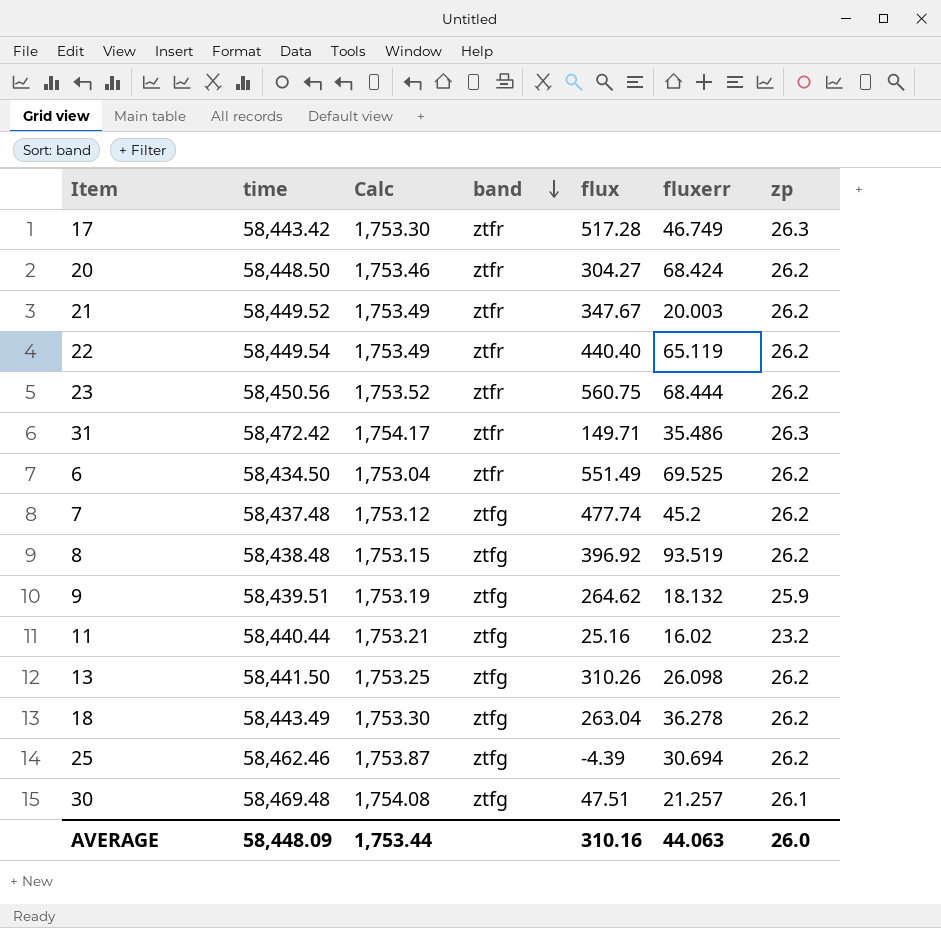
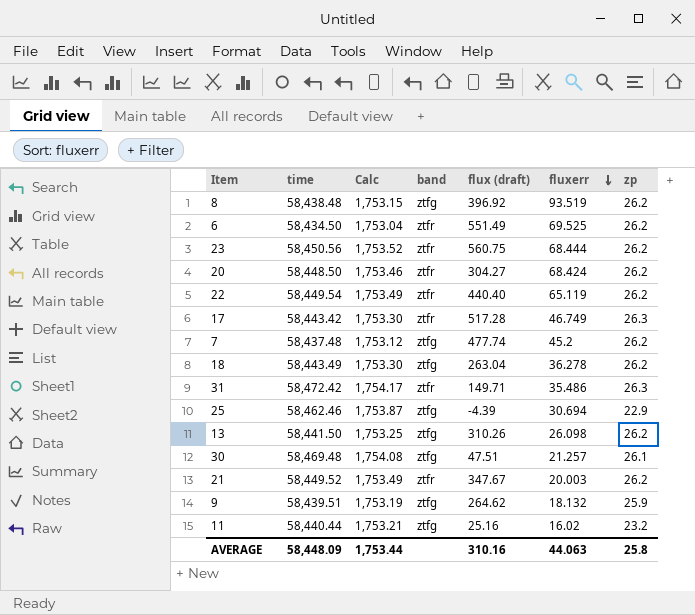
row order: band descending -> fluxerr descending
column name: flux -> flux (draft)
25 | zp: 26.2 -> 22.9
AVERAGE | zp: 26.0 -> 25.8

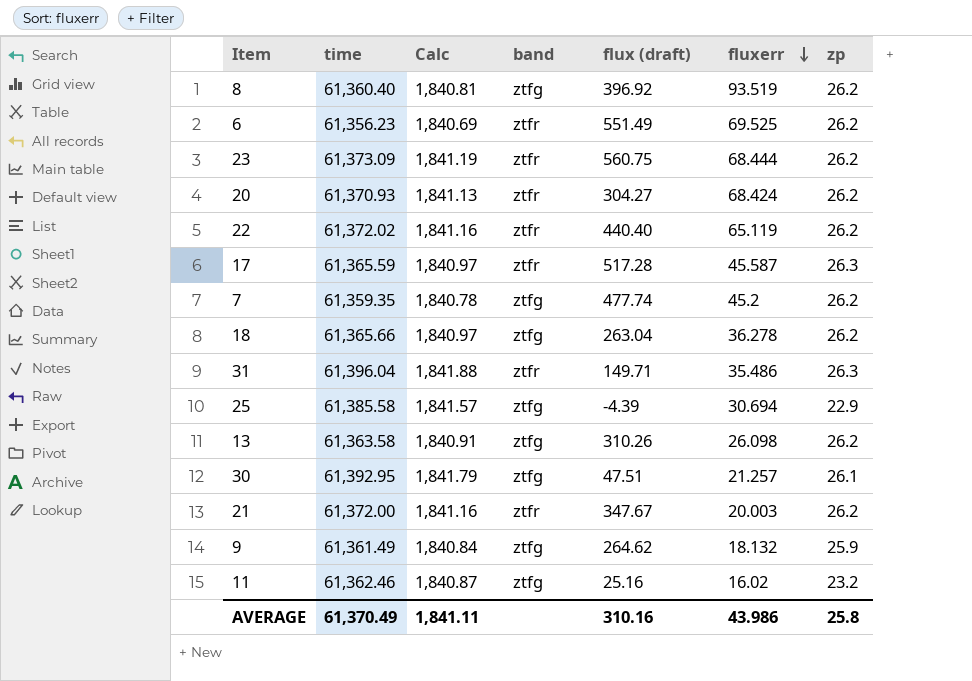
8 | time: 58,438.48 -> 61,360.40
8 | Calc: 1,753.15 -> 1,840.81
6 | time: 58,434.50 -> 61,356.23
6 | Calc: 1,753.04 -> 1,840.69
23 | time: 58,450.56 -> 61,373.09
23 | Calc: 1,753.52 -> 1,841.19
20 | time: 58,448.50 -> 61,370.93
20 | Calc: 1,753.46 -> 1,841.13
22 | time: 58,449.54 -> 61,372.02
22 | Calc: 1,753.49 -> 1,841.16
17 | time: 58,443.42 -> 61,365.59
17 | Calc: 1,753.30 -> 1,840.97
17 | fluxerr: 46.749 -> 45.587
7 | time: 58,437.48 -> 61,359.35
7 | Calc: 1,753.12 -> 1,840.78
18 | time: 58,443.49 -> 61,365.66
18 | Calc: 1,753.30 -> 1,840.97
31 | time: 58,472.42 -> 61,396.04
31 | Calc: 1,754.17 -> 1,841.88
25 | time: 58,462.46 -> 61,385.58
25 | Calc: 1,753.87 -> 1,841.57
13 | time: 58,441.50 -> 61,363.58
13 | Calc: 1,753.25 -> 1,840.91
30 | time: 58,469.48 -> 61,392.95
30 | Calc: 1,754.08 -> 1,841.79
21 | time: 58,449.52 -> 61,372.00
21 | Calc: 1,753.49 -> 1,841.16
9 | time: 58,439.51 -> 61,361.49
9 | Calc: 1,753.19 -> 1,840.84
11 | time: 58,440.44 -> 61,362.46
11 | Calc: 1,753.21 -> 1,840.87
AVERAGE | time: 58,448.09 -> 61,370.49
AVERAGE | Calc: 1,753.44 -> 1,841.11
AVERAGE | fluxerr: 44.063 -> 43.986

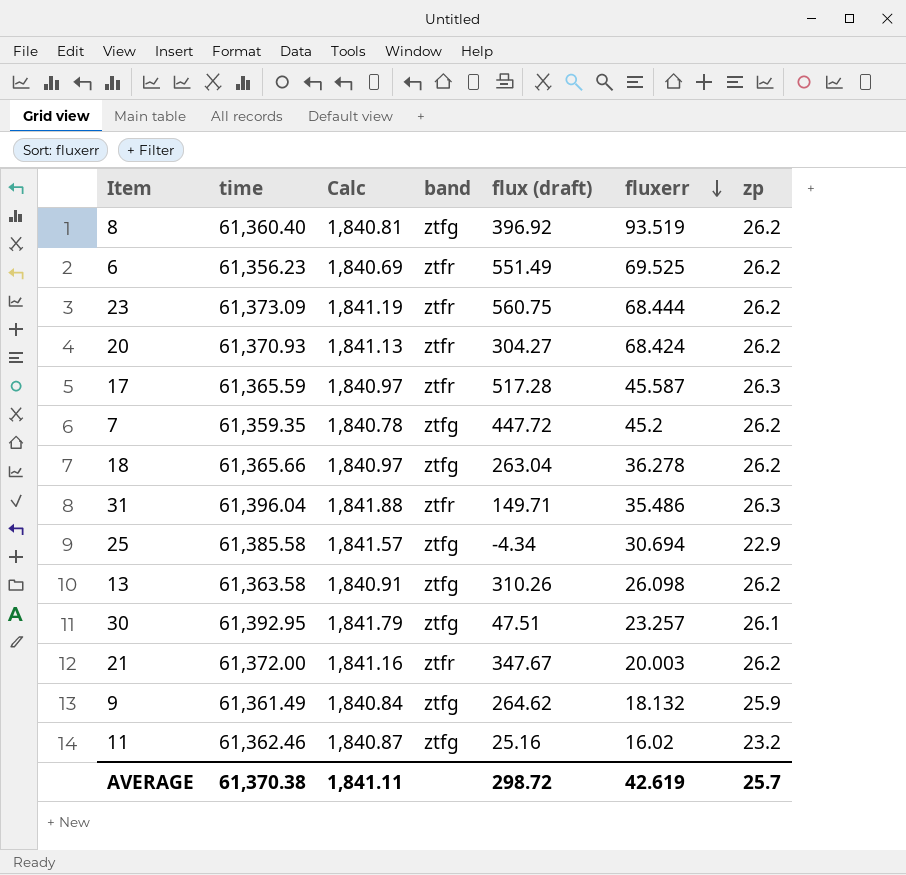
row 22: 61,372.02 | 1,841.16 | ztfr | 440.40 | 65.119 | 26.2 -> none
7 | flux (draft): 477.74 -> 447.72
25 | flux (draft): -4.39 -> -4.34
30 | fluxerr: 21.257 -> 23.257
AVERAGE | time: 61,370.49 -> 61,370.38
AVERAGE | flux (draft): 310.16 -> 298.72
AVERAGE | fluxerr: 43.986 -> 42.619
AVERAGE | zp: 25.8 -> 25.7

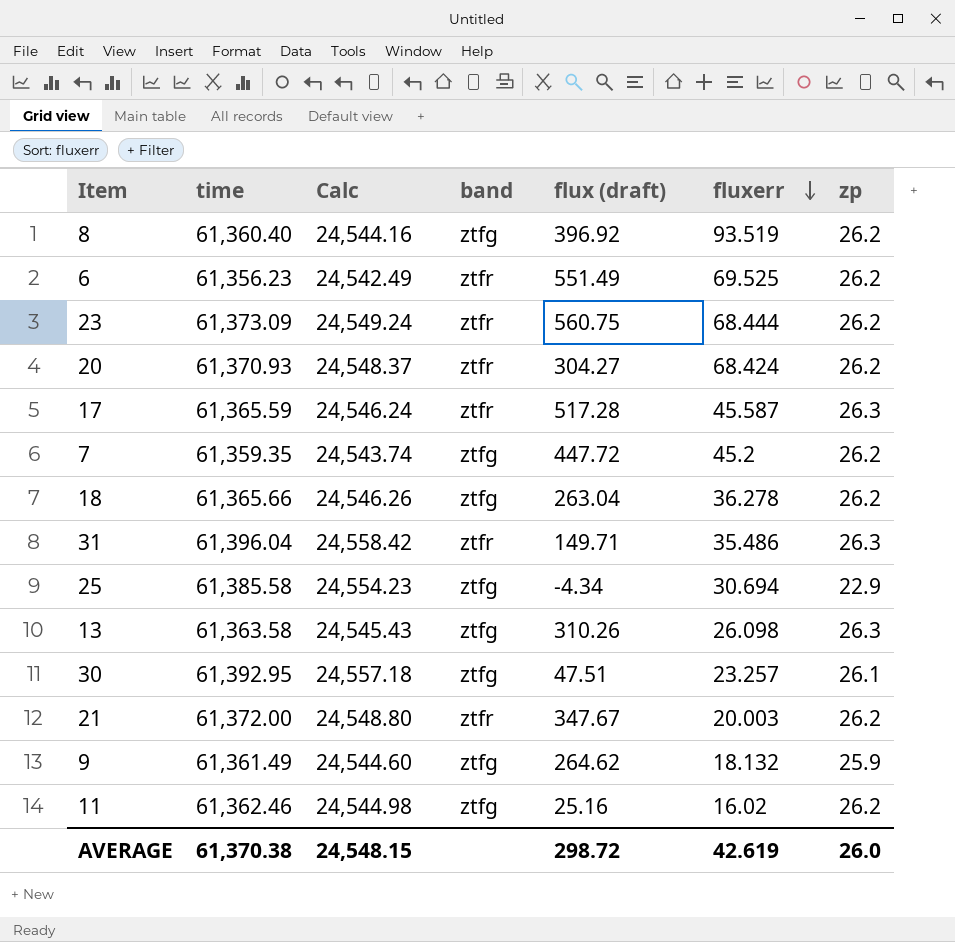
column Calc | formula: [time] * 0.03 -> [time] * 0.4
13 | zp: 26.2 -> 26.3
11 | zp: 23.2 -> 26.2
AVERAGE | Calc: 1,841.11 -> 24,548.15
AVERAGE | zp: 25.7 -> 26.0

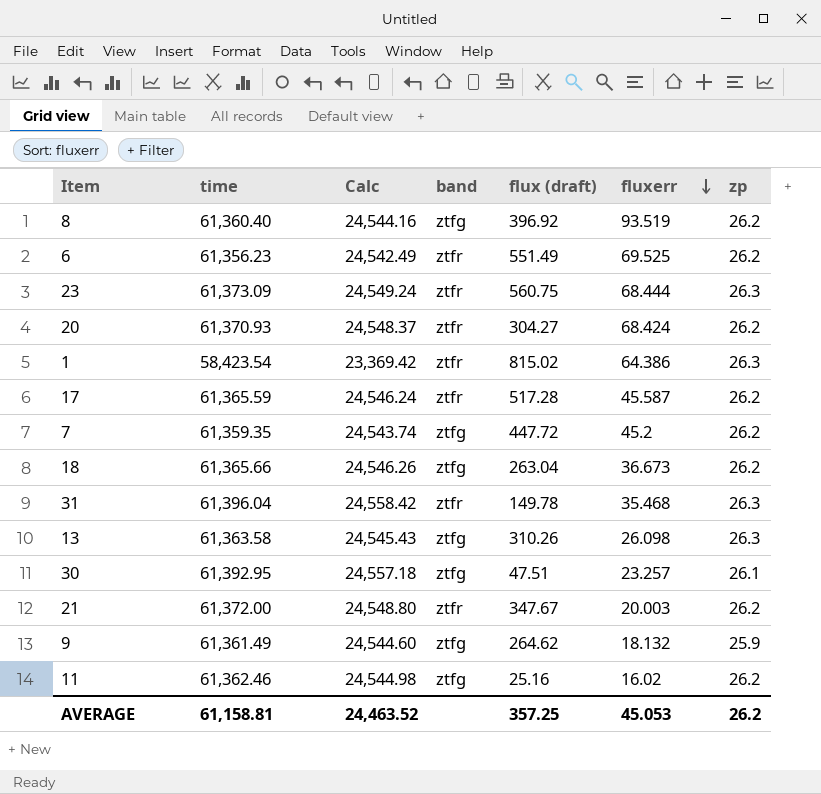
row 25: 61,385.58 | 24,554.23 | ztfg | -4.34 | 30.694 | 22.9 -> none
23 | zp: 26.2 -> 26.3
row 1: none -> 58,423.54 | 23,369.42 | ztfr | 815.02 | 64.386 | 26.3
17 | zp: 26.3 -> 26.2
18 | fluxerr: 36.278 -> 36.673
31 | flux (draft): 149.71 -> 149.78
31 | fluxerr: 35.486 -> 35.468
AVERAGE | time: 61,370.38 -> 61,158.81
AVERAGE | Calc: 24,548.15 -> 24,463.52
AVERAGE | flux (draft): 298.72 -> 357.25
AVERAGE | fluxerr: 42.619 -> 45.053
AVERAGE | zp: 26.0 -> 26.2

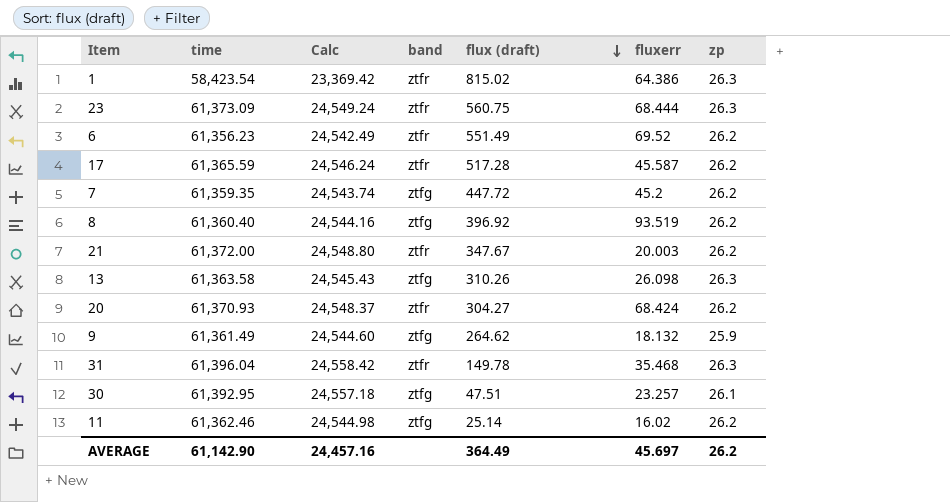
row order: fluxerr descending -> flux (draft) descending
row 18: 61,365.66 | 24,546.26 | ztfg | 263.04 | 36.673 | 26.2 -> none
6 | fluxerr: 69.525 -> 69.52
11 | flux (draft): 25.16 -> 25.14
AVERAGE | time: 61,158.81 -> 61,142.90
AVERAGE | Calc: 24,463.52 -> 24,457.16
AVERAGE | flux (draft): 357.25 -> 364.49
AVERAGE | fluxerr: 45.053 -> 45.697

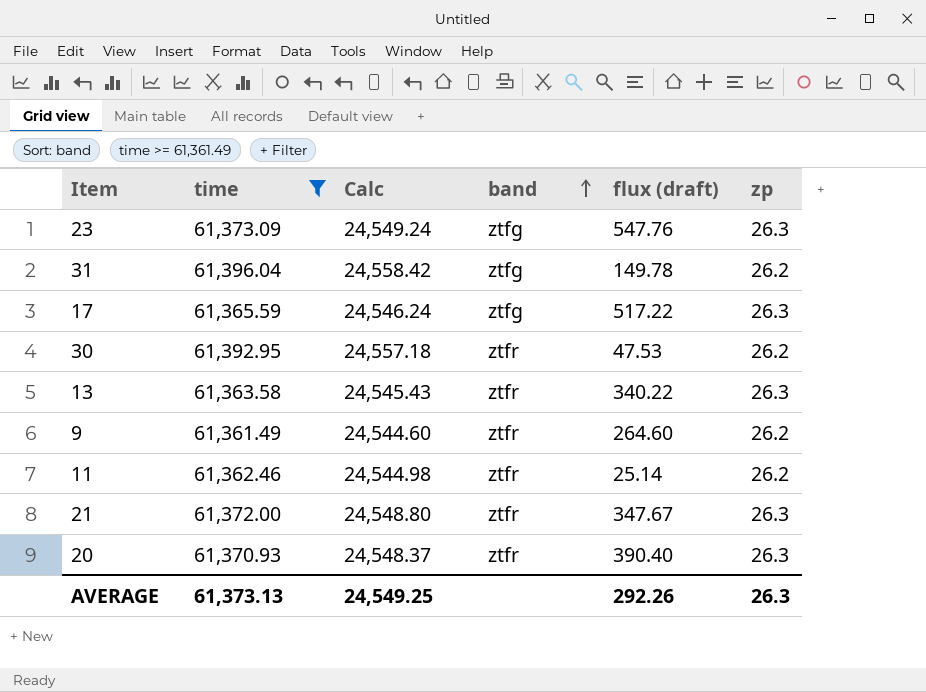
filter: none -> time >= 61,361.49
row order: flux (draft) descending -> band ascending
column fluxerr | position: 6 -> none
23 | band: ztfr -> ztfg
23 | flux (draft): 560.75 -> 547.76
31 | band: ztfr -> ztfg
31 | zp: 26.3 -> 26.2
17 | band: ztfr -> ztfg
17 | flux (draft): 517.28 -> 517.22
17 | zp: 26.2 -> 26.3
30 | band: ztfg -> ztfr
30 | flux (draft): 47.51 -> 47.53
30 | zp: 26.1 -> 26.2
13 | band: ztfg -> ztfr
13 | flux (draft): 310.26 -> 340.22
9 | band: ztfg -> ztfr
9 | flux (draft): 264.62 -> 264.60
9 | zp: 25.9 -> 26.2
11 | band: ztfg -> ztfr
21 | zp: 26.2 -> 26.3
20 | flux (draft): 304.27 -> 390.40
20 | zp: 26.2 -> 26.3
AVERAGE | time: 61,142.90 -> 61,373.13
AVERAGE | Calc: 24,457.16 -> 24,549.25
AVERAGE | flux (draft): 364.49 -> 292.26
AVERAGE | zp: 26.2 -> 26.3

